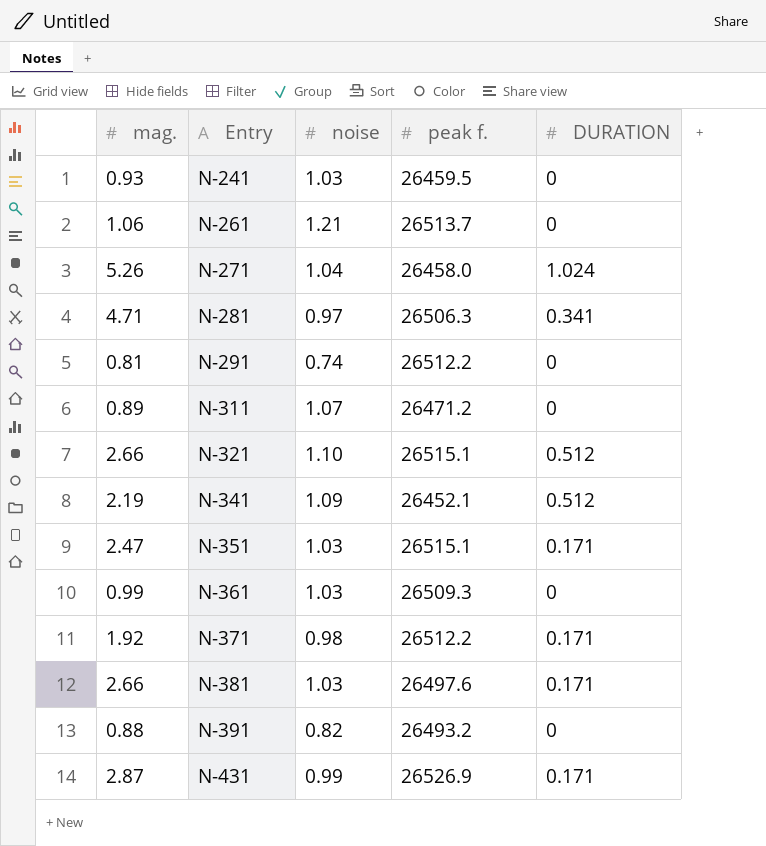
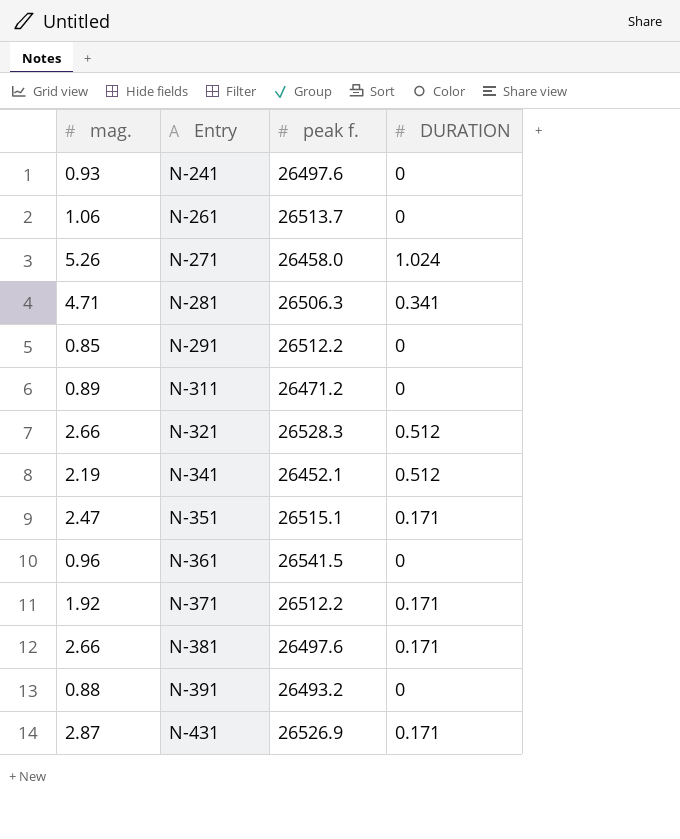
column noise | position: 3 -> none
N-241 | peak f.: 26459.5 -> 26497.6
N-291 | mag.: 0.81 -> 0.85
N-321 | peak f.: 26515.1 -> 26528.3
N-361 | mag.: 0.99 -> 0.96
N-361 | peak f.: 26509.3 -> 26541.5

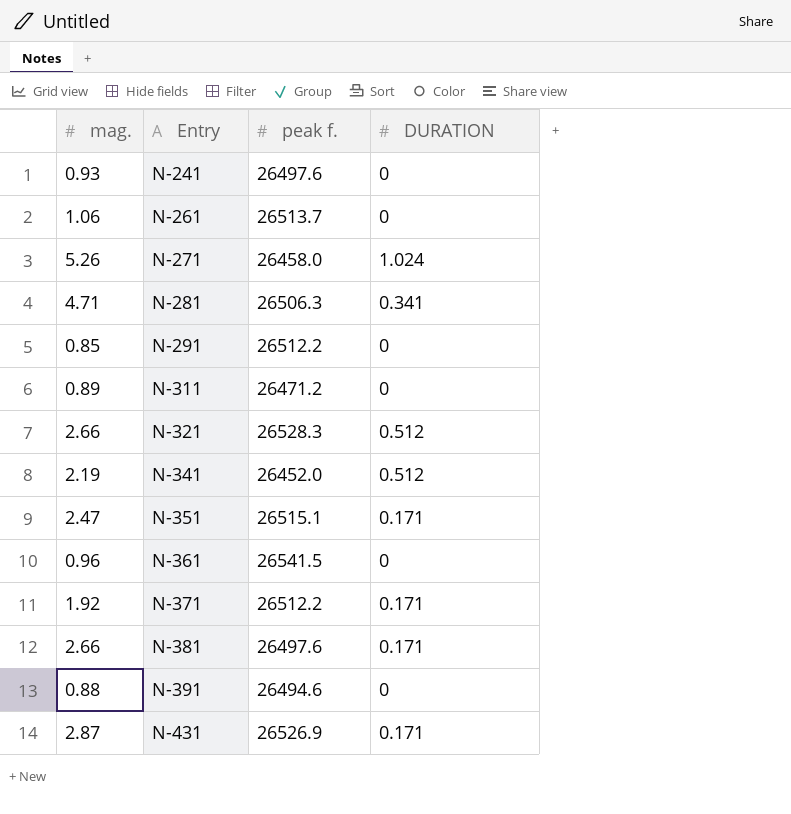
N-341 | peak f.: 26452.1 -> 26452.0
N-391 | peak f.: 26493.2 -> 26494.6

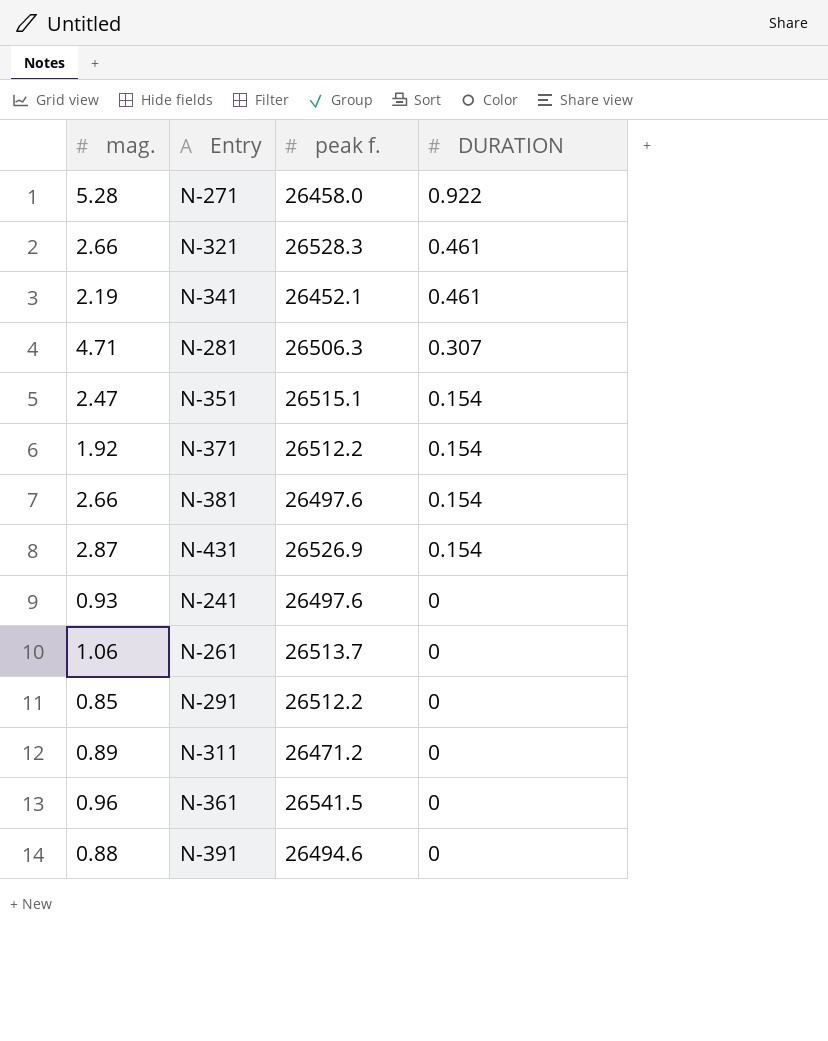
row order: Entry ascending -> DURATION descending
N-271 | mag.: 5.26 -> 5.28
N-271 | DURATION: 1.024 -> 0.922
N-321 | DURATION: 0.512 -> 0.461
N-341 | peak f.: 26452.0 -> 26452.1
N-341 | DURATION: 0.512 -> 0.461
N-281 | DURATION: 0.341 -> 0.307
N-351 | DURATION: 0.171 -> 0.154
N-371 | DURATION: 0.171 -> 0.154
N-381 | DURATION: 0.171 -> 0.154
N-431 | DURATION: 0.171 -> 0.154

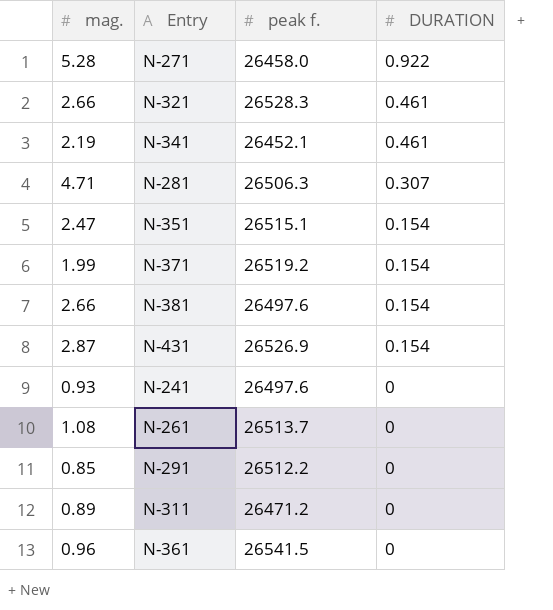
row N-391: 0.88 | 26494.6 | 0 -> none
N-371 | mag.: 1.92 -> 1.99
N-371 | peak f.: 26512.2 -> 26519.2
N-261 | mag.: 1.06 -> 1.08

